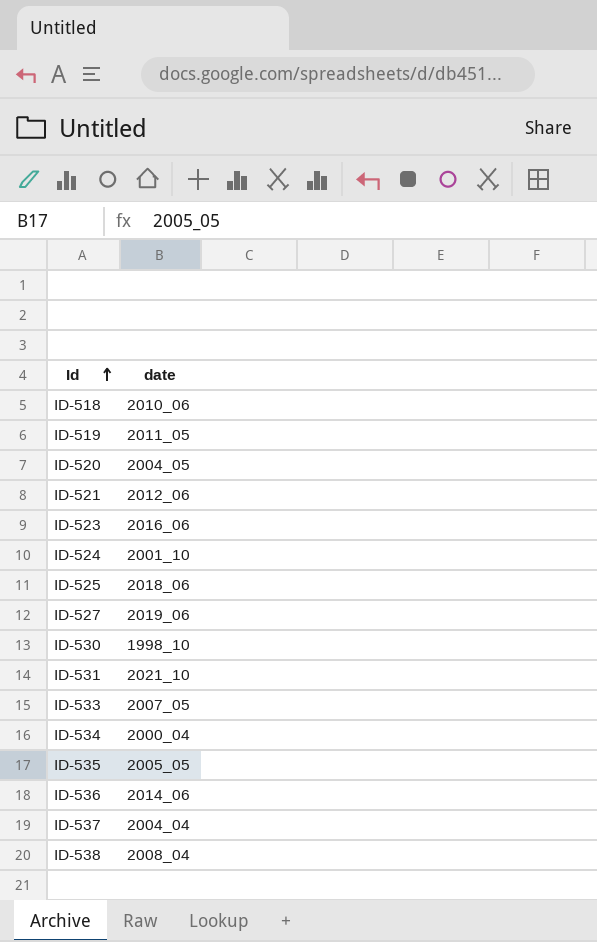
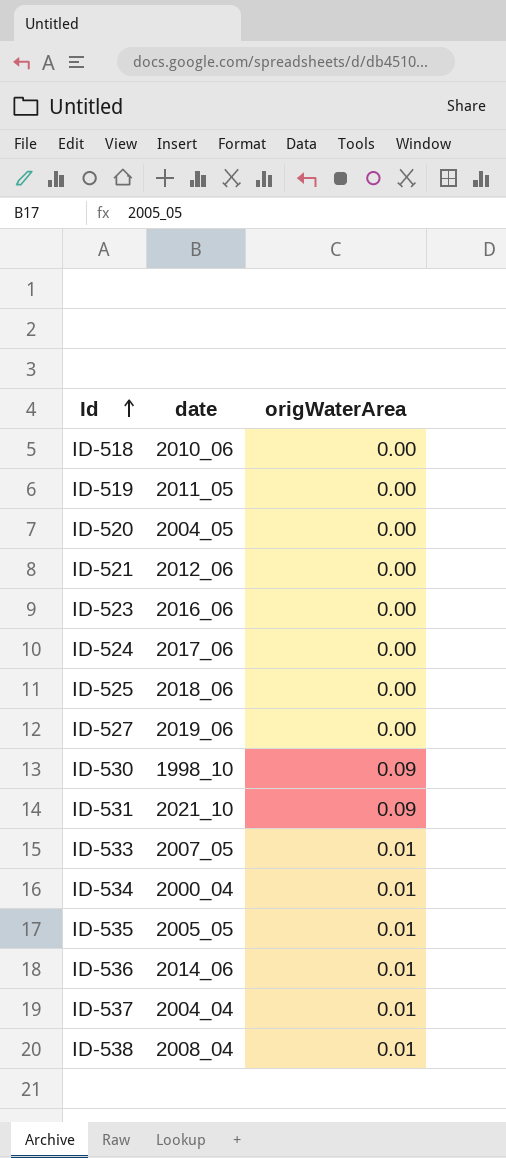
column origWaterArea | position: none -> 3
ID-524 | date: 2001_10 -> 2017_06

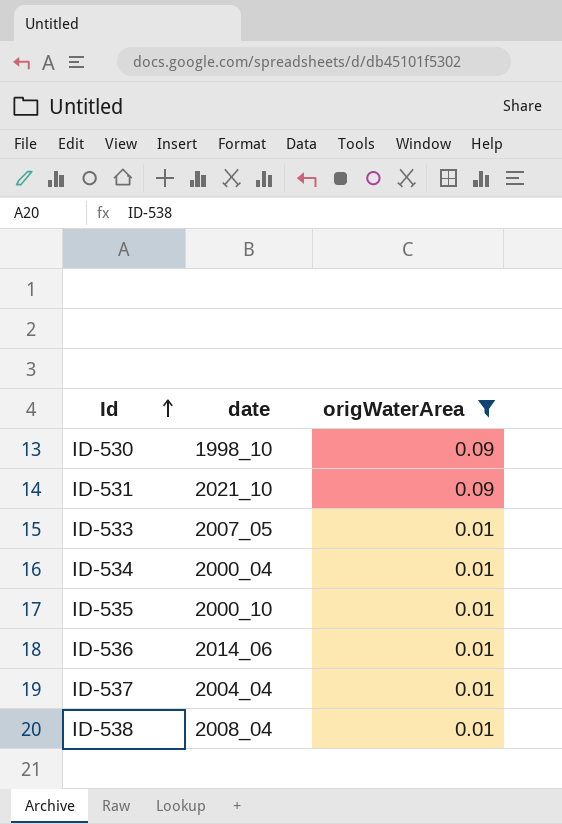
filter: none -> origWaterArea != 0.00
ID-535 | date: 2005_05 -> 2000_10

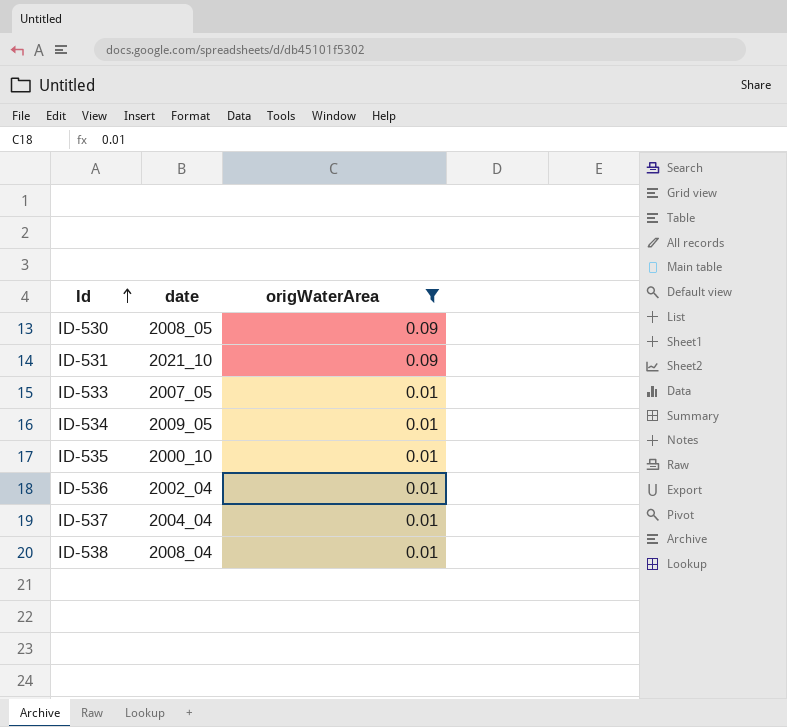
ID-530 | date: 1998_10 -> 2008_05
ID-534 | date: 2000_04 -> 2009_05
ID-536 | date: 2014_06 -> 2002_04

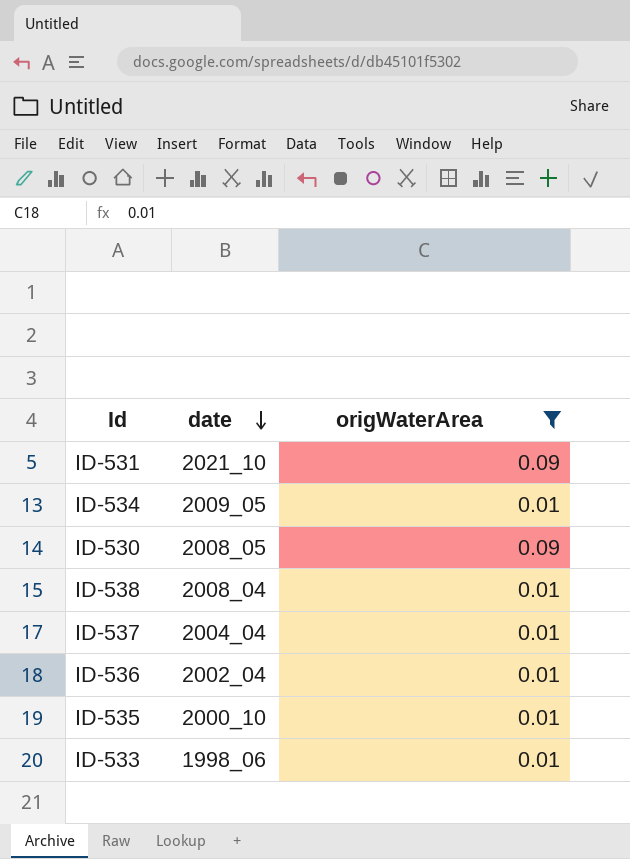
row order: Id ascending -> date descending
ID-533 | date: 2007_05 -> 1998_06

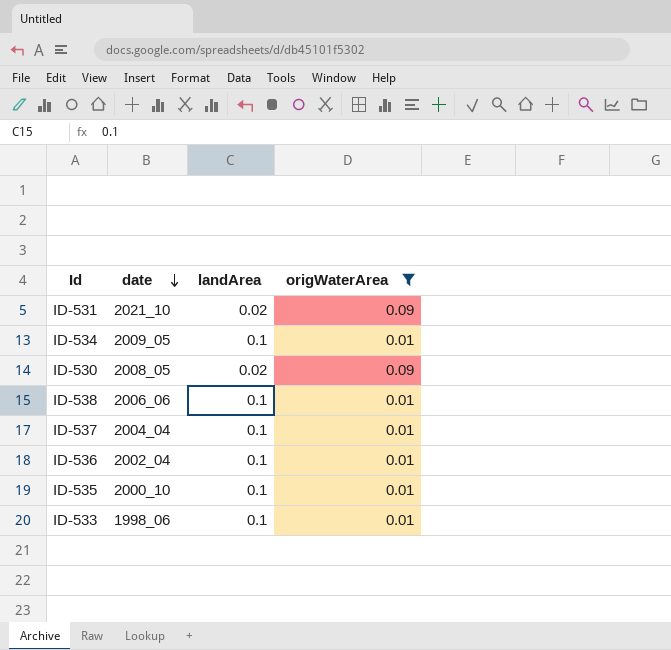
column landArea | position: none -> 3
ID-538 | date: 2008_04 -> 2006_06

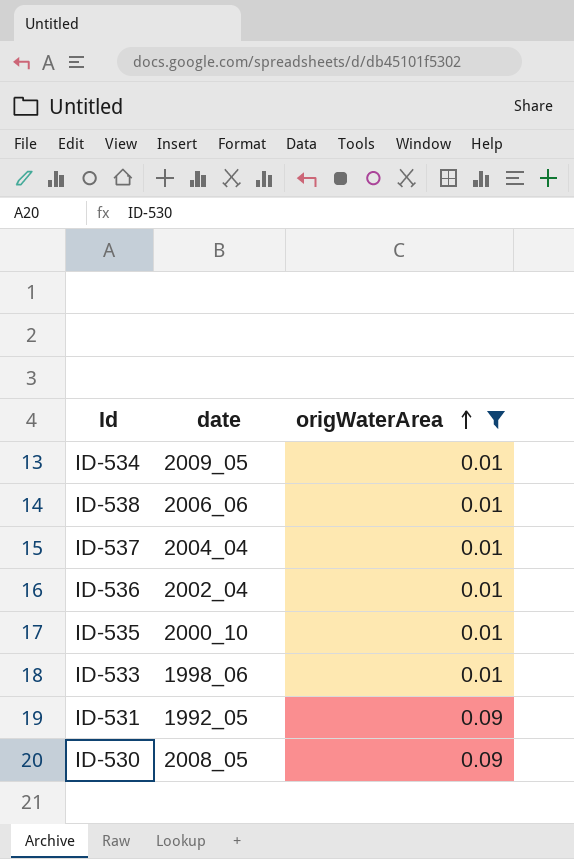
row order: date descending -> origWaterArea ascending
column landArea | position: 3 -> none
ID-531 | date: 2021_10 -> 1992_05

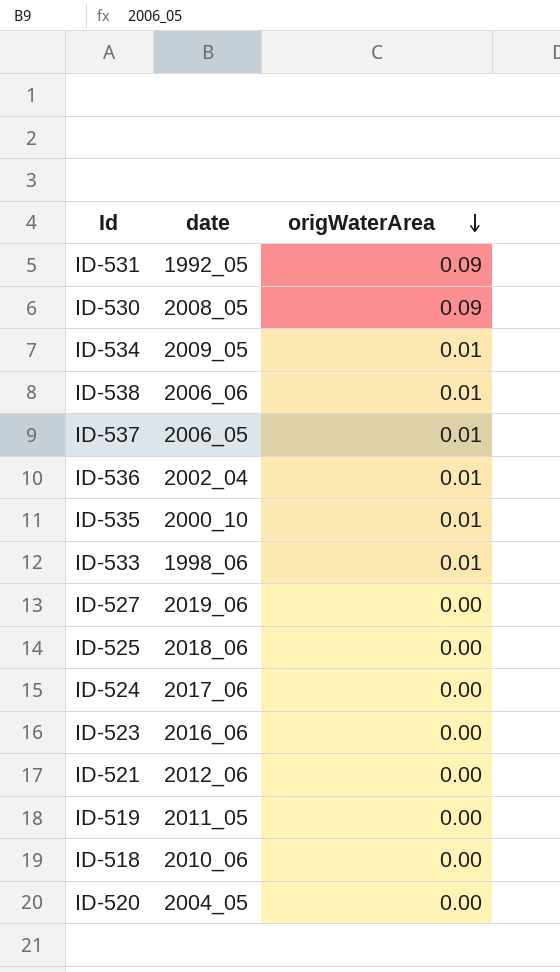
filter: origWaterArea != 0.00 -> none
row order: origWaterArea ascending -> origWaterArea descending
ID-537 | date: 2004_04 -> 2006_05

